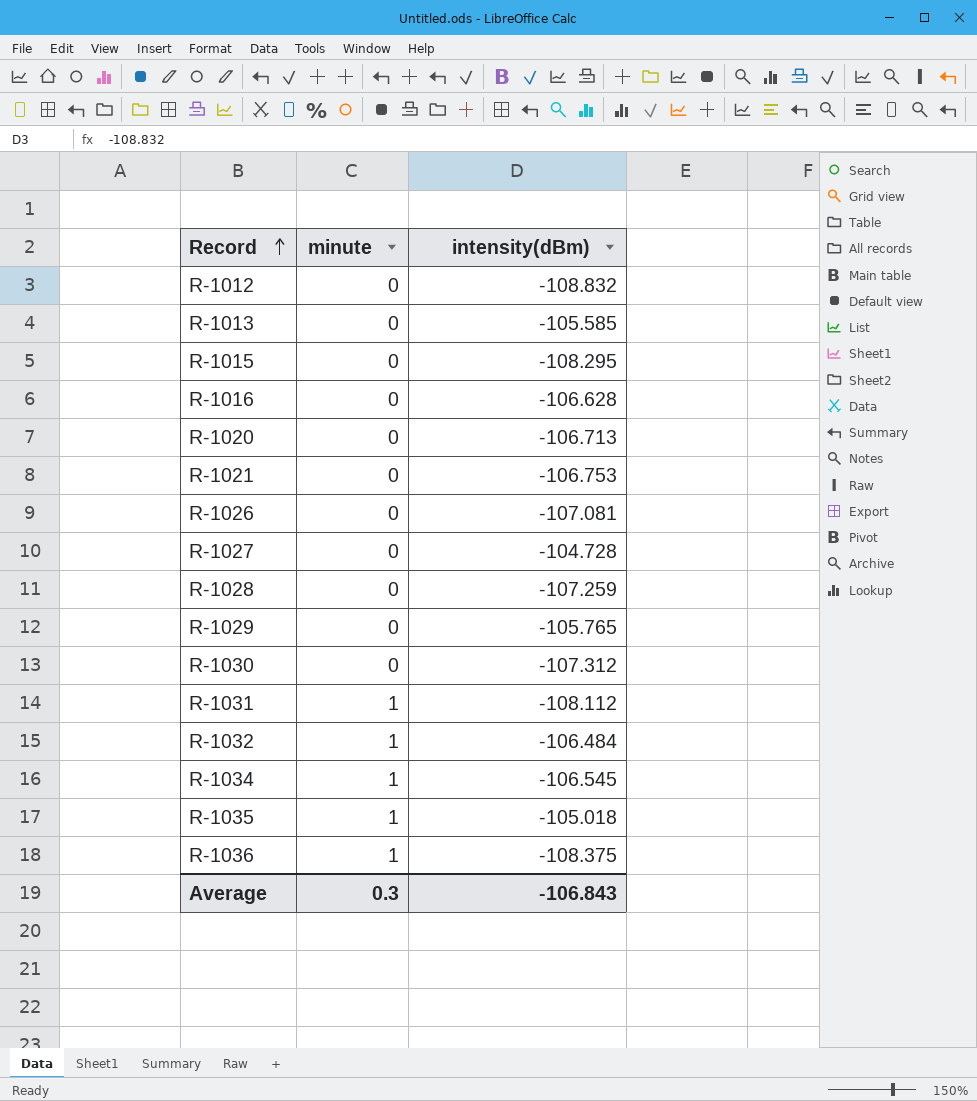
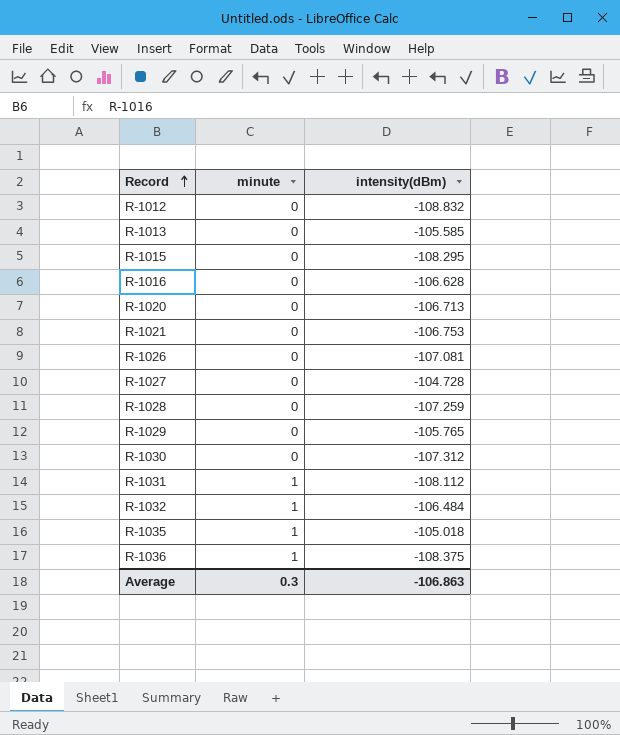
row R-1034: 1 | -106.545 -> none
Average | intensity(dBm): -106.843 -> -106.863

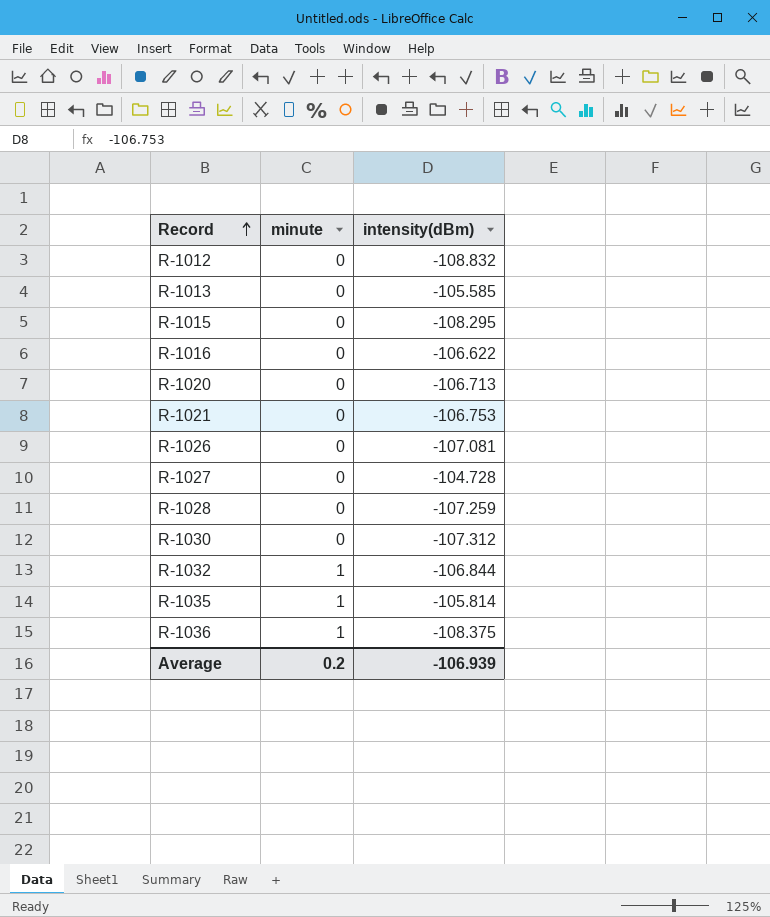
row R-1029: 0 | -105.765 -> none
row R-1031: 1 | -108.112 -> none
R-1016 | intensity(dBm): -106.628 -> -106.622
R-1032 | intensity(dBm): -106.484 -> -106.844
R-1035 | intensity(dBm): -105.018 -> -105.814
Average | minute: 0.3 -> 0.2
Average | intensity(dBm): -106.863 -> -106.939

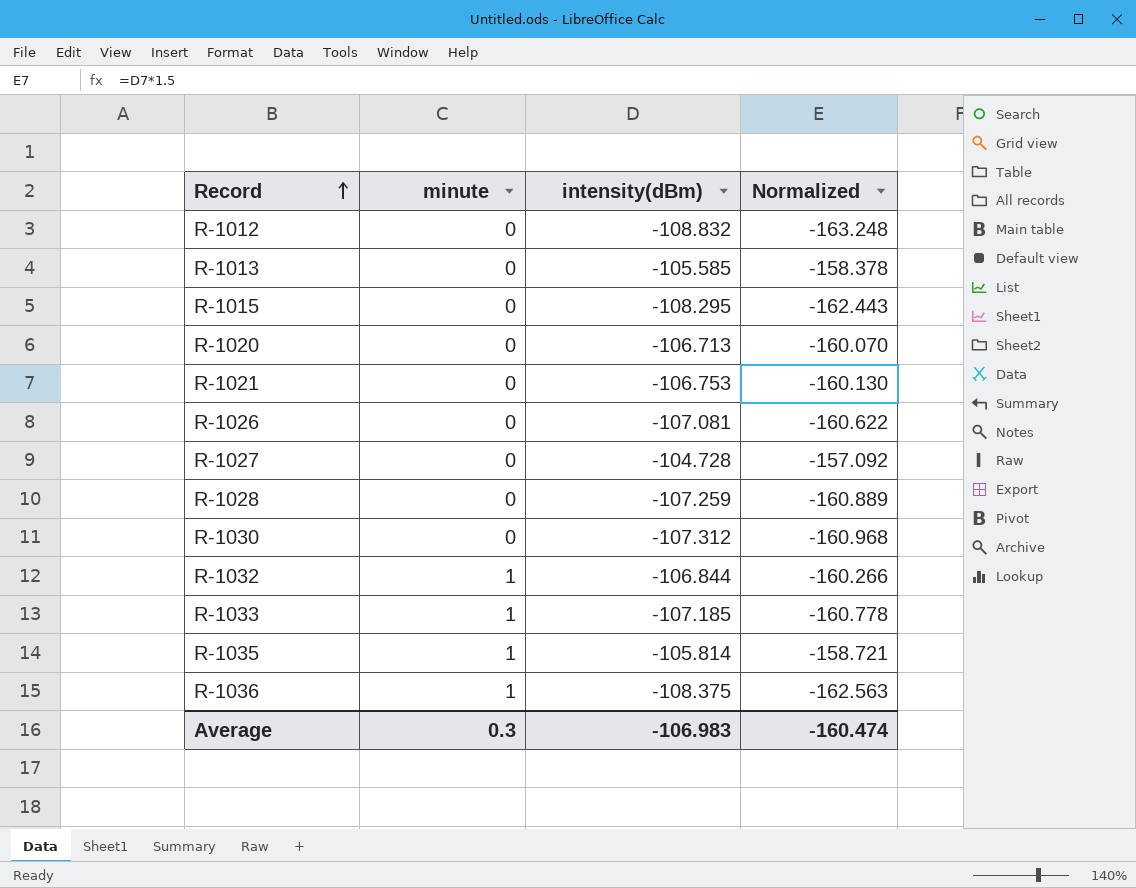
column Normalized | formula: none -> [intensity(dBm)] * 1.5
row R-1016: 0 | -106.622 -> none
row R-1033: none -> 1 | -107.185 | -160.778
Average | minute: 0.2 -> 0.3
Average | intensity(dBm): -106.939 -> -106.983

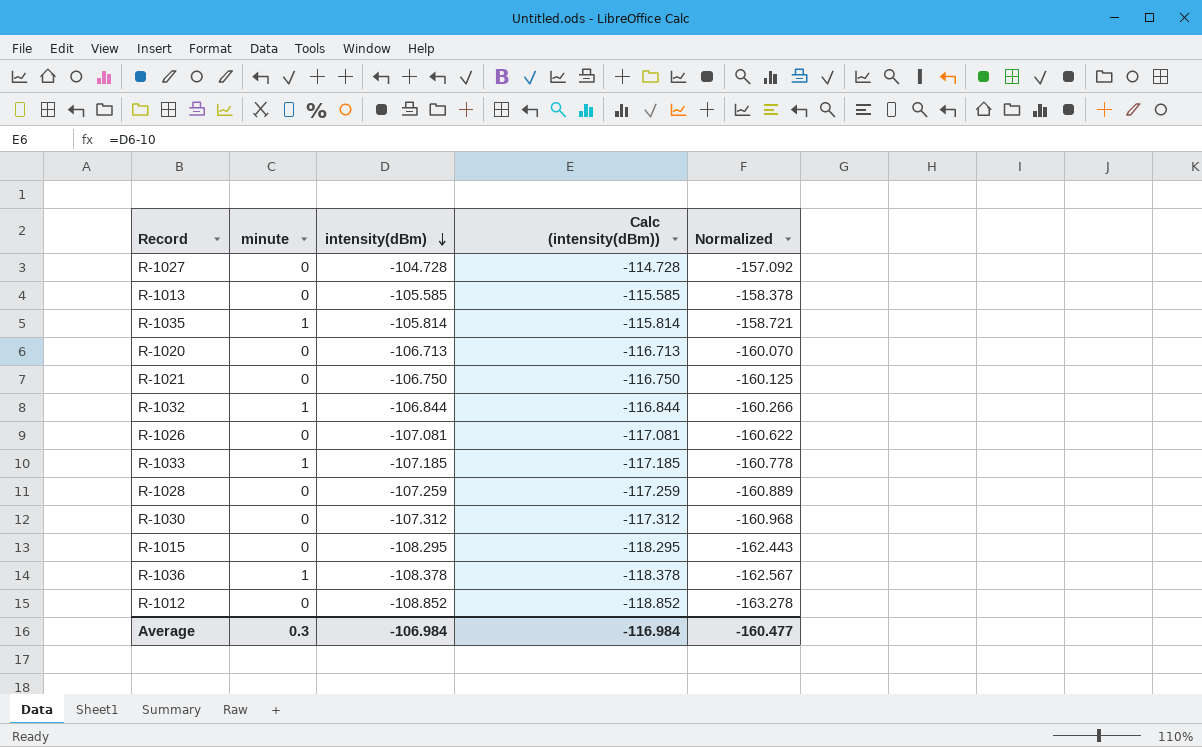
row order: Record ascending -> intensity(dBm) descending
column Calc (intensity(dBm)) | formula: none -> [intensity(dBm)] - 10
R-1021 | intensity(dBm): -106.753 -> -106.750
R-1021 | Normalized: -160.130 -> -160.125
R-1036 | intensity(dBm): -108.375 -> -108.378
R-1036 | Normalized: -162.563 -> -162.567
R-1012 | intensity(dBm): -108.832 -> -108.852
R-1012 | Normalized: -163.248 -> -163.278
Average | intensity(dBm): -106.983 -> -106.984
Average | Normalized: -160.474 -> -160.477

